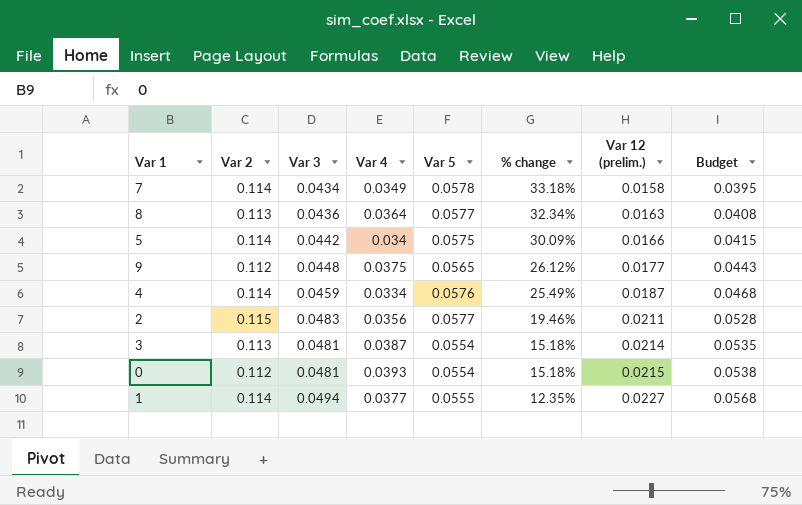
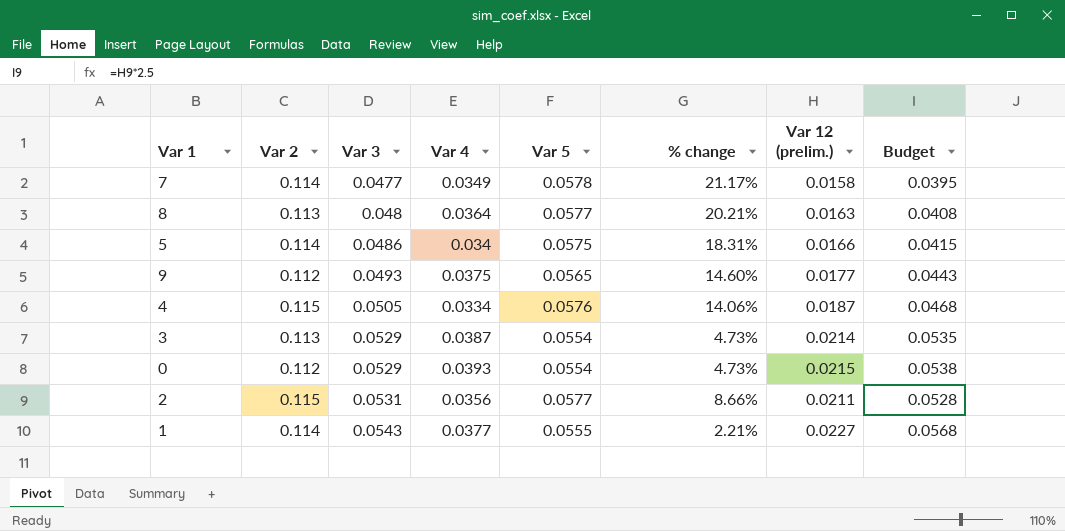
row order: % change descending -> Var 3 ascending
7 | Var 3: 0.0434 -> 0.0477
7 | % change: 33.18% -> 21.17%
8 | Var 3: 0.0436 -> 0.048
8 | % change: 32.34% -> 20.21%
5 | Var 3: 0.0442 -> 0.0486
5 | % change: 30.09% -> 18.31%
9 | Var 3: 0.0448 -> 0.0493
9 | % change: 26.12% -> 14.60%
4 | Var 2: 0.114 -> 0.115
4 | Var 3: 0.0459 -> 0.0505
4 | % change: 25.49% -> 14.06%
3 | Var 3: 0.0481 -> 0.0529
3 | % change: 15.18% -> 4.73%
0 | Var 3: 0.0481 -> 0.0529
0 | % change: 15.18% -> 4.73%
2 | Var 3: 0.0483 -> 0.0531
2 | % change: 19.46% -> 8.66%
1 | Var 3: 0.0494 -> 0.0543
1 | % change: 12.35% -> 2.21%

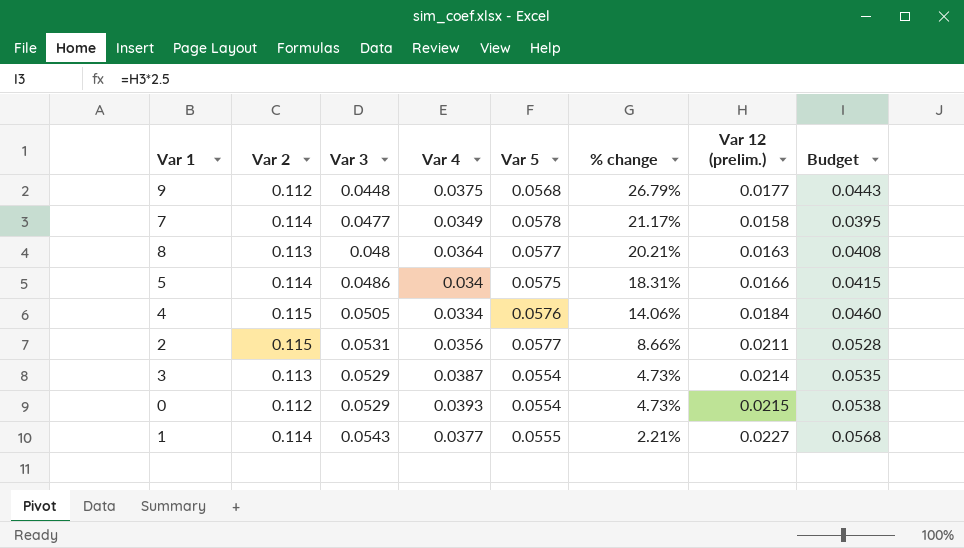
row order: Var 3 ascending -> % change descending
9 | Var 3: 0.0493 -> 0.0448
9 | Var 5: 0.0565 -> 0.0568
9 | % change: 14.60% -> 26.79%
4 | Var 12 (prelim.): 0.0187 -> 0.0184
4 | Budget: 0.0468 -> 0.0460

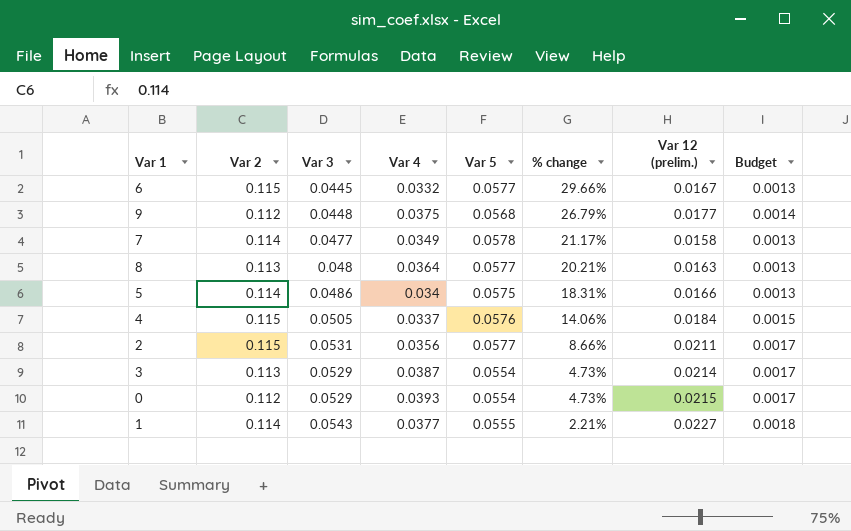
column Budget | formula: [Var 12 (prelim.)] * 2.5 -> [Var 12 (prelim.)] * 0.08
row 6: none -> 0.115 | 0.0445 | 0.0332 | 0.0577 | 29.66% | 0.0167 | 0.0013
4 | Var 4: 0.0334 -> 0.0337

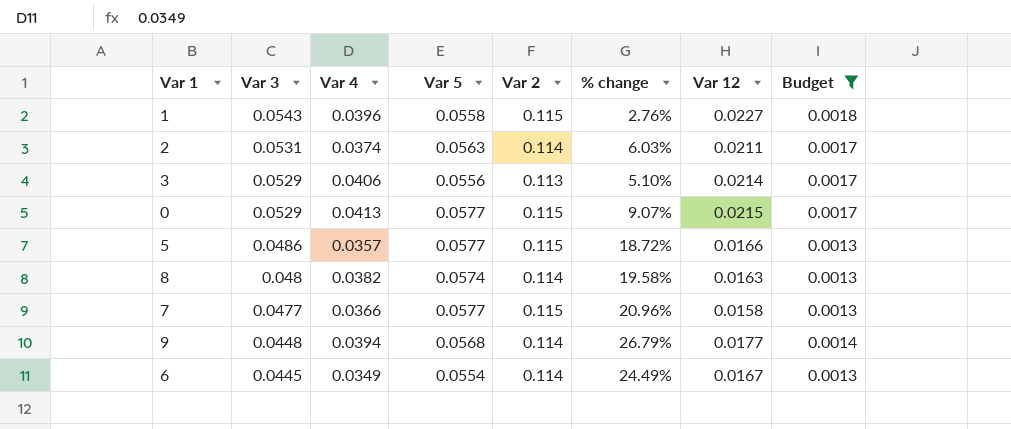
filter: none -> Budget != 0.0015
row order: % change descending -> Var 3 descending
column Var 2 | position: 2 -> 5
column name: Var 12 (prelim.) -> Var 12
1 | Var 4: 0.0377 -> 0.0396
1 | Var 5: 0.0555 -> 0.0558
1 | Var 2: 0.114 -> 0.115
1 | % change: 2.21% -> 2.76%
2 | Var 4: 0.0356 -> 0.0374
2 | Var 5: 0.0577 -> 0.0563
2 | Var 2: 0.115 -> 0.114
2 | % change: 8.66% -> 6.03%
3 | Var 4: 0.0387 -> 0.0406
3 | Var 5: 0.0554 -> 0.0556
3 | % change: 4.73% -> 5.10%
0 | Var 4: 0.0393 -> 0.0413
0 | Var 5: 0.0554 -> 0.0577
0 | Var 2: 0.112 -> 0.115
0 | % change: 4.73% -> 9.07%
5 | Var 4: 0.034 -> 0.0357
5 | Var 5: 0.0575 -> 0.0577
5 | Var 2: 0.114 -> 0.115
5 | % change: 18.31% -> 18.72%
8 | Var 4: 0.0364 -> 0.0382
8 | Var 5: 0.0577 -> 0.0574
8 | Var 2: 0.113 -> 0.114
8 | % change: 20.21% -> 19.58%
7 | Var 4: 0.0349 -> 0.0366
7 | Var 5: 0.0578 -> 0.0577
7 | Var 2: 0.114 -> 0.115
7 | % change: 21.17% -> 20.96%
9 | Var 4: 0.0375 -> 0.0394
9 | Var 2: 0.112 -> 0.114
6 | Var 4: 0.0332 -> 0.0349
6 | Var 5: 0.0577 -> 0.0554
6 | Var 2: 0.115 -> 0.114
6 | % change: 29.66% -> 24.49%

